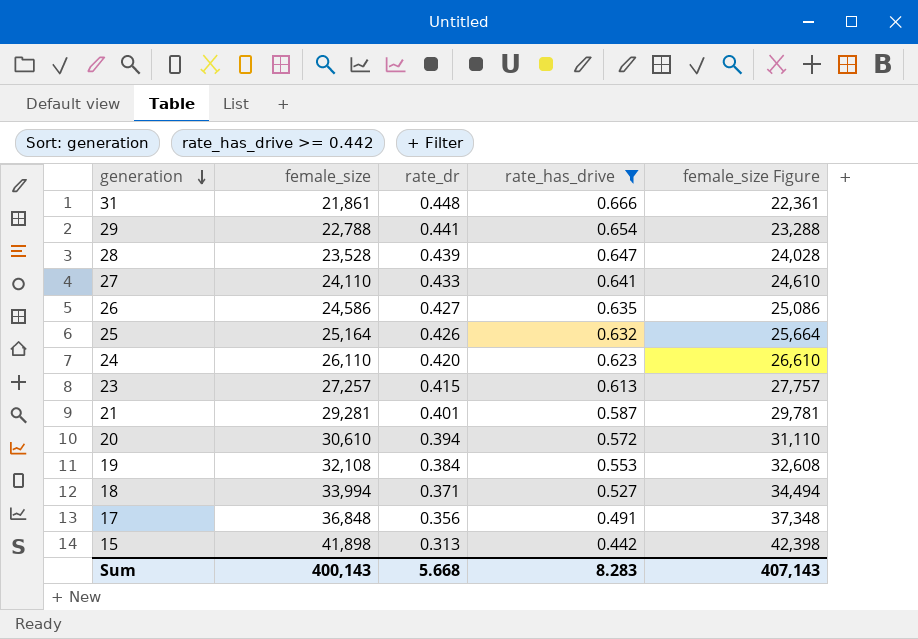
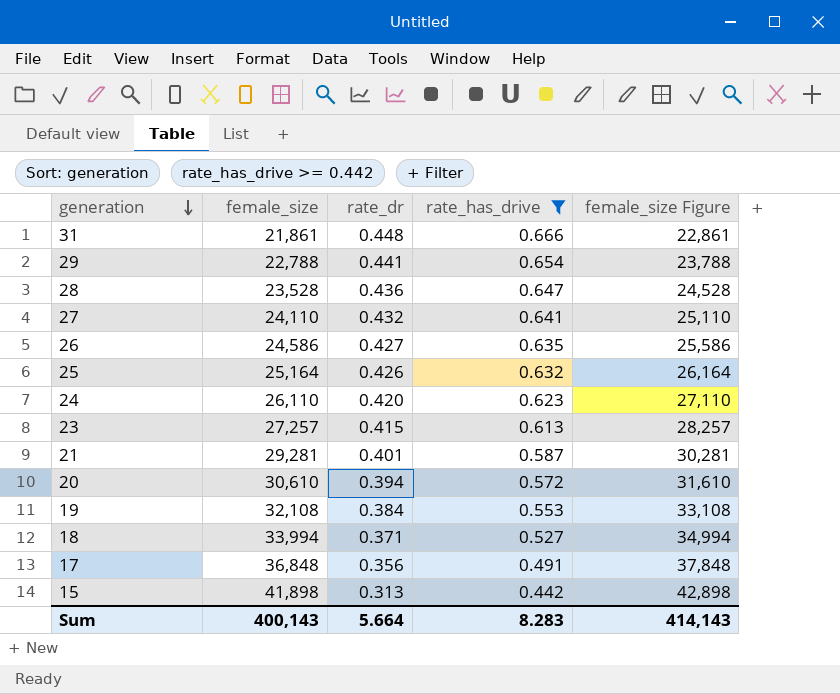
column female_size Figure | formula: [female_size] + 500 -> [female_size] + 1000
28 | rate_dr: 0.439 -> 0.436
27 | rate_dr: 0.433 -> 0.432
Sum | rate_dr: 5.668 -> 5.664
Sum | female_size Figure: 407,143 -> 414,143

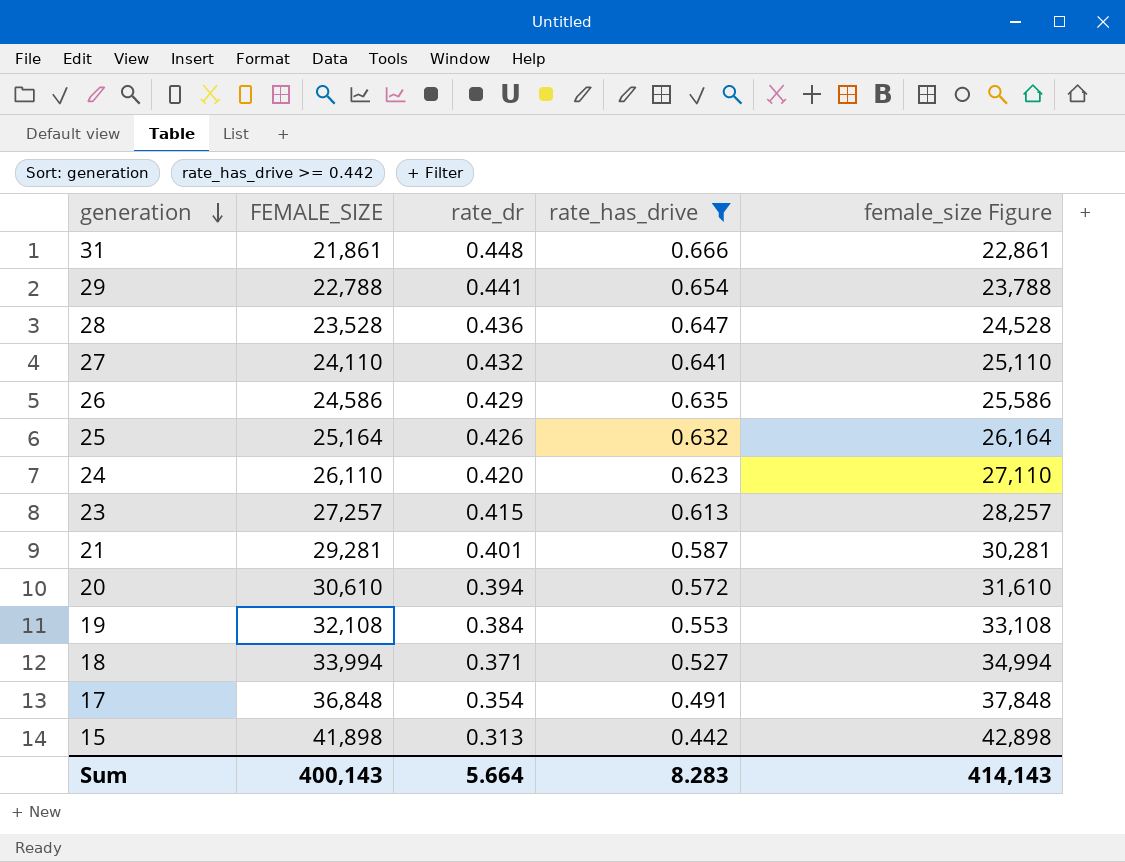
column name: female_size -> FEMALE_SIZE
26 | rate_dr: 0.427 -> 0.429
17 | rate_dr: 0.356 -> 0.354

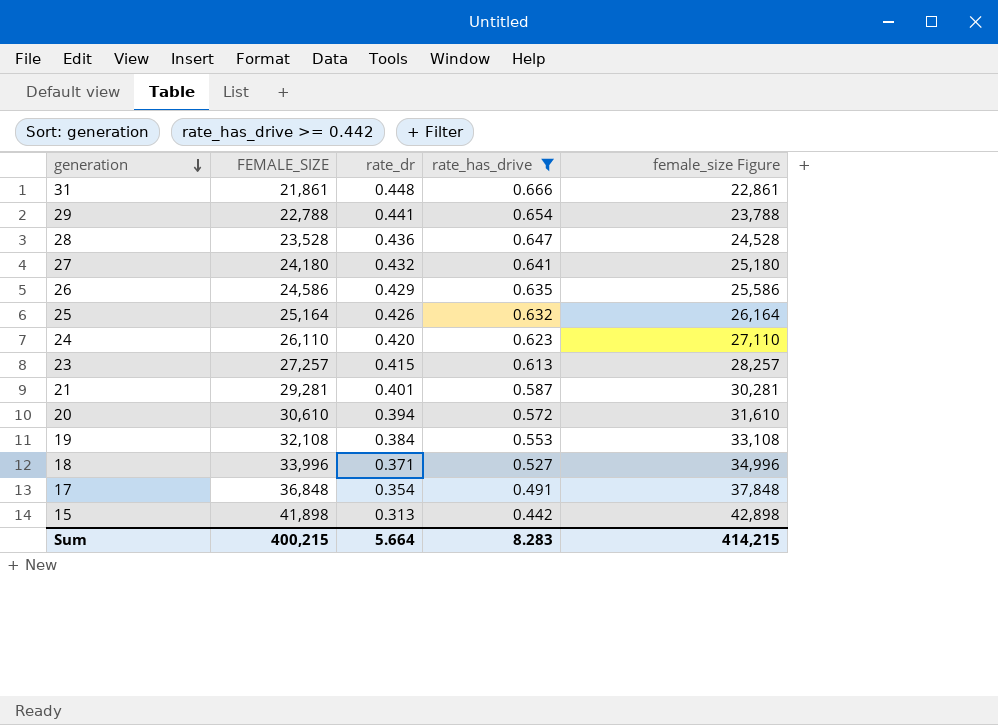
27 | FEMALE_SIZE: 24,110 -> 24,180
27 | female_size Figure: 25,110 -> 25,180
18 | FEMALE_SIZE: 33,994 -> 33,996
18 | female_size Figure: 34,994 -> 34,996
Sum | FEMALE_SIZE: 400,143 -> 400,215
Sum | female_size Figure: 414,143 -> 414,215

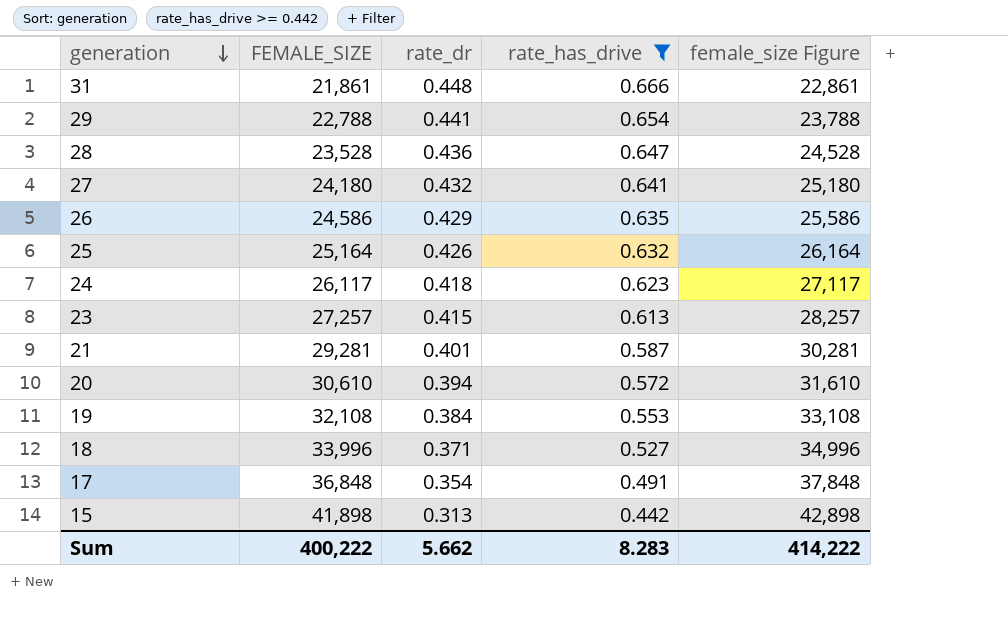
24 | FEMALE_SIZE: 26,110 -> 26,117
24 | rate_dr: 0.420 -> 0.418
24 | female_size Figure: 27,110 -> 27,117
Sum | FEMALE_SIZE: 400,215 -> 400,222
Sum | rate_dr: 5.664 -> 5.662
Sum | female_size Figure: 414,215 -> 414,222

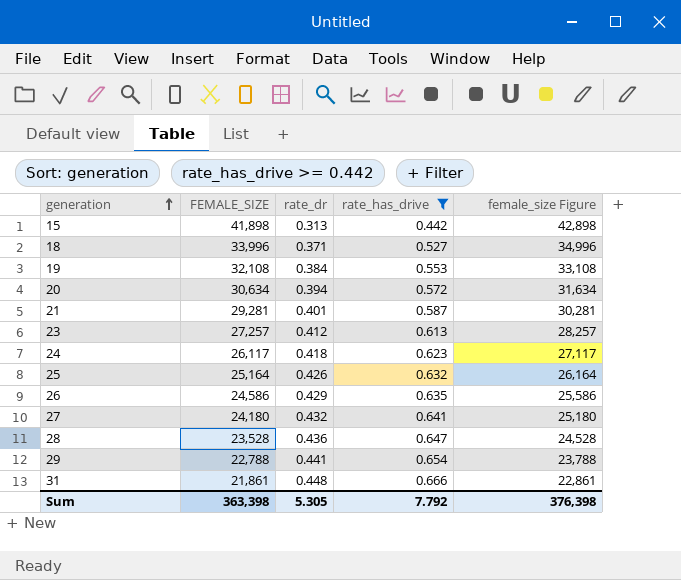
row order: generation descending -> generation ascending
row 17: 36,848 | 0.354 | 0.491 | 37,848 -> none
20 | FEMALE_SIZE: 30,610 -> 30,634
20 | female_size Figure: 31,610 -> 31,634
23 | rate_dr: 0.415 -> 0.412
Sum | FEMALE_SIZE: 400,222 -> 363,398
Sum | rate_dr: 5.662 -> 5.305
Sum | rate_has_drive: 8.283 -> 7.792
Sum | female_size Figure: 414,222 -> 376,398

